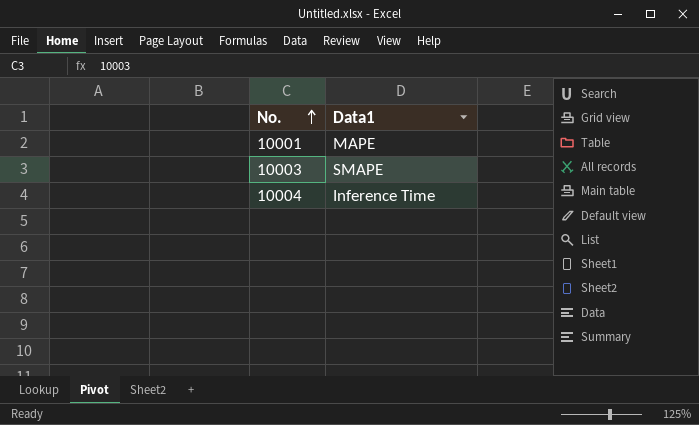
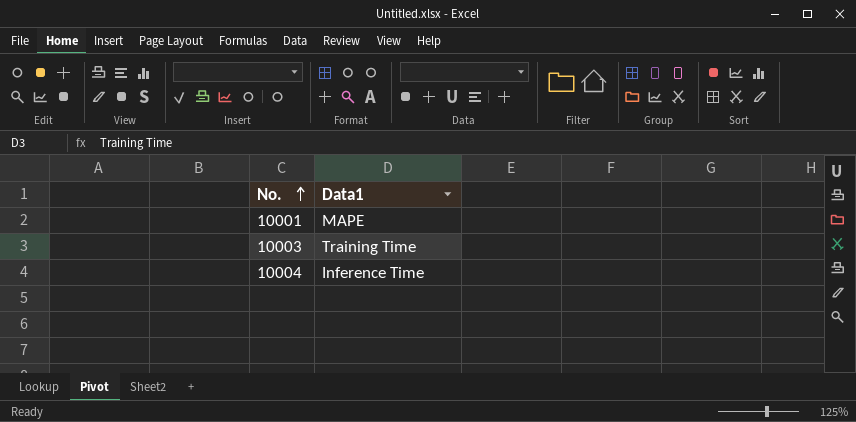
10003 | Data1: SMAPE -> Training Time

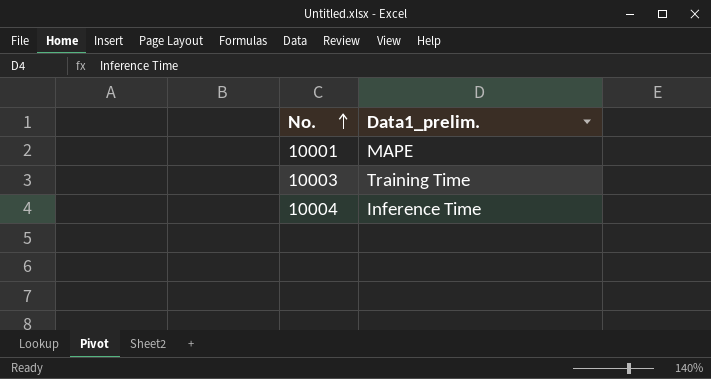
column name: Data1 -> Data1_prelim.

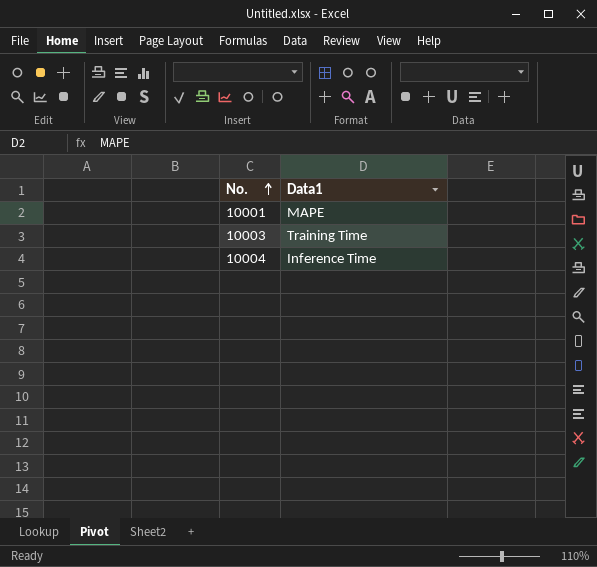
column name: Data1_prelim. -> Data1

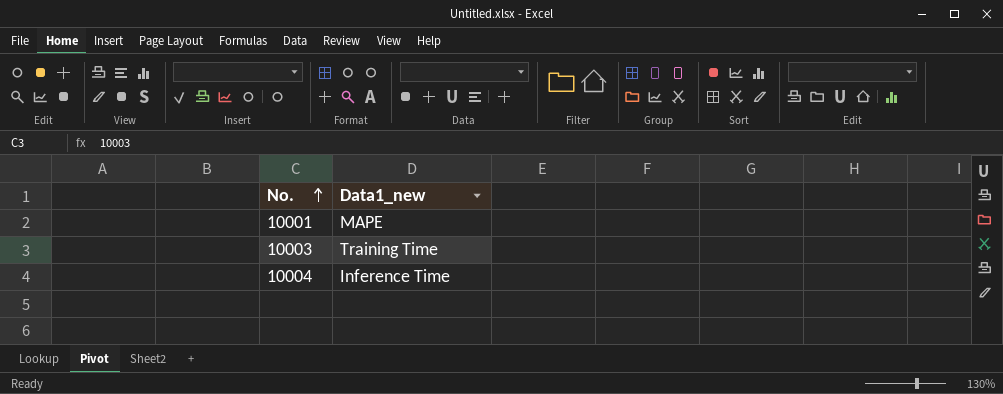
column name: Data1 -> Data1_new

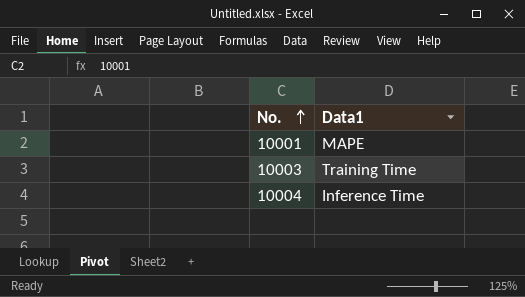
column name: Data1_new -> Data1

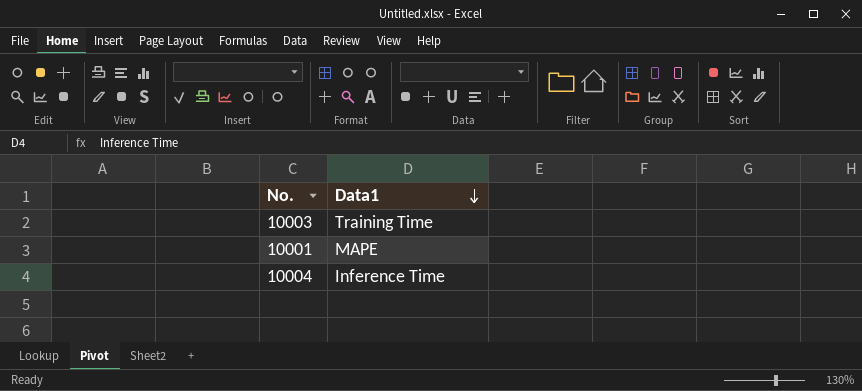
row order: No. ascending -> Data1 descending

